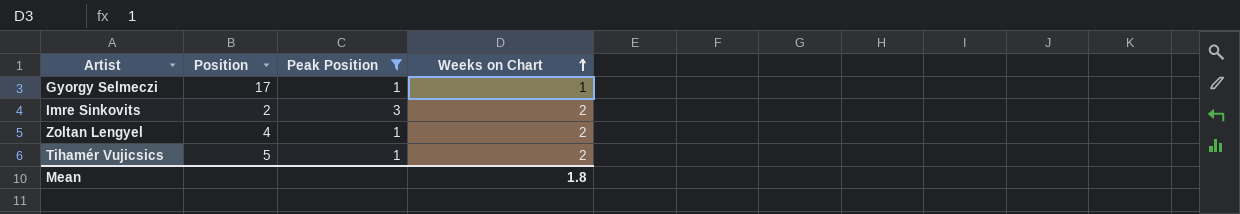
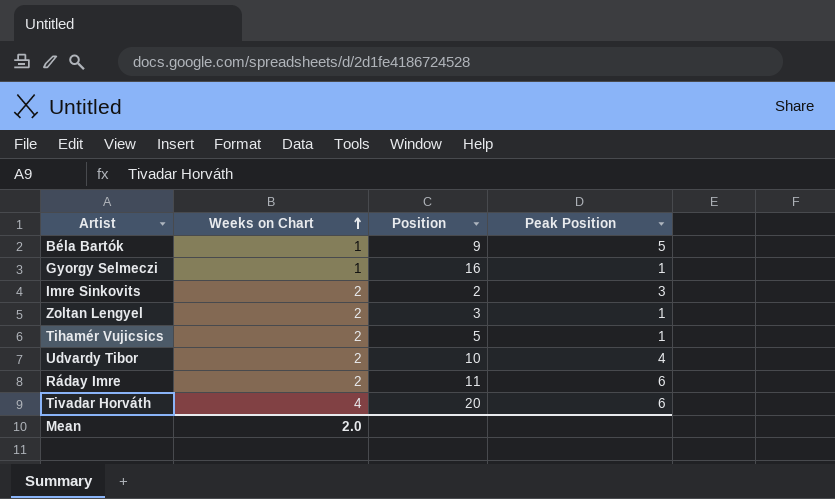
filter: Peak Position <= 3 -> none
column Weeks on Chart | position: 4 -> 2
Gyorgy Selmeczi | Position: 17 -> 16
Zoltan Lengyel | Position: 4 -> 3
Mean | Weeks on Chart: 1.8 -> 2.0

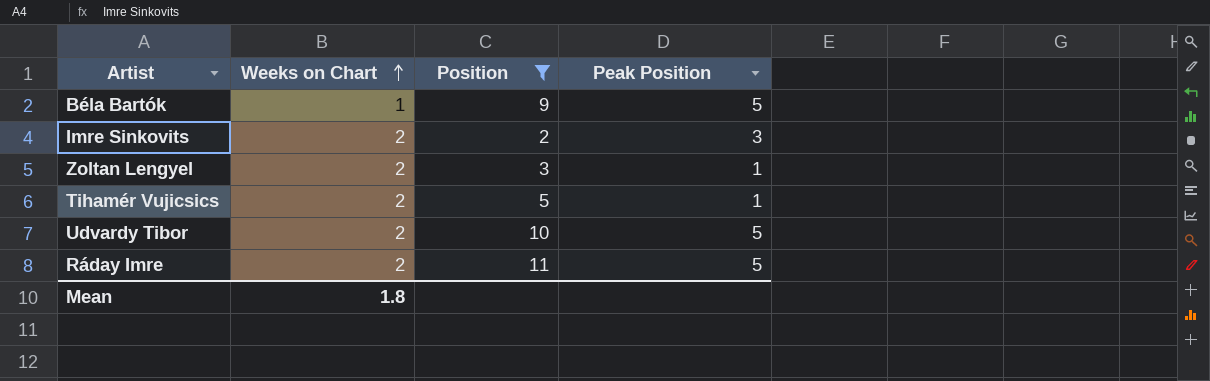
filter: none -> Position <= 11
Udvardy Tibor | Peak Position: 4 -> 5
Ráday Imre | Peak Position: 6 -> 5
Mean | Weeks on Chart: 2.0 -> 1.8

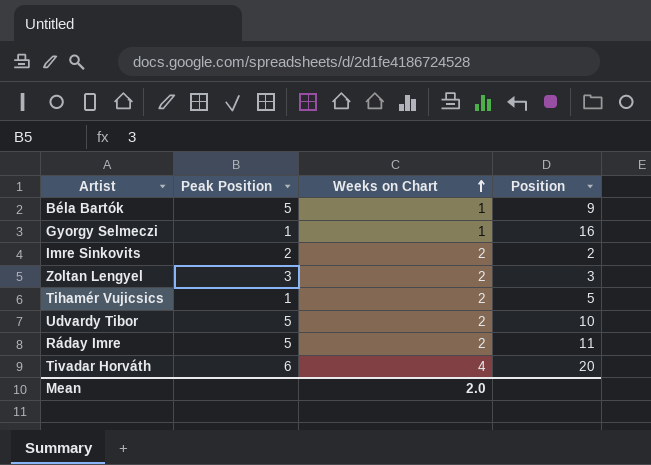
filter: Position <= 11 -> none
column Peak Position | position: 4 -> 2
Imre Sinkovits | Peak Position: 3 -> 2
Zoltan Lengyel | Peak Position: 1 -> 3
Mean | Weeks on Chart: 1.8 -> 2.0

